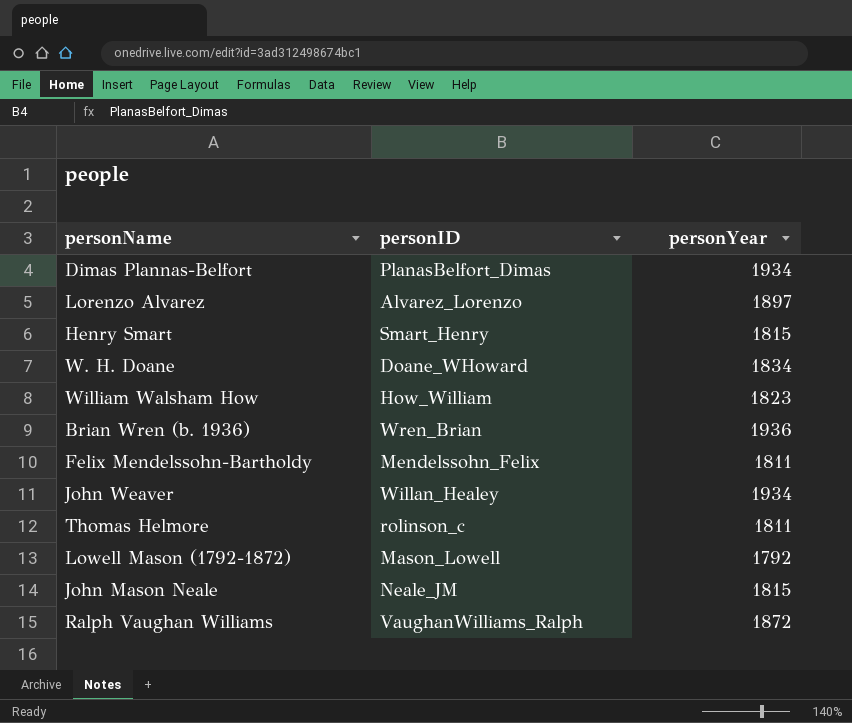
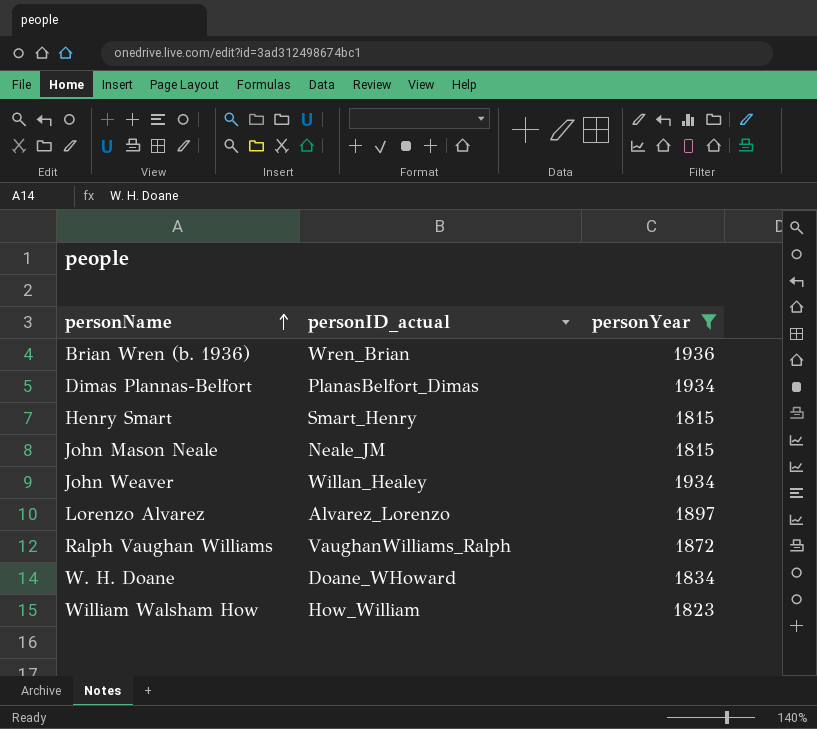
filter: none -> personYear >= 1815
row order: none -> personName ascending
column name: personID -> personID_actual

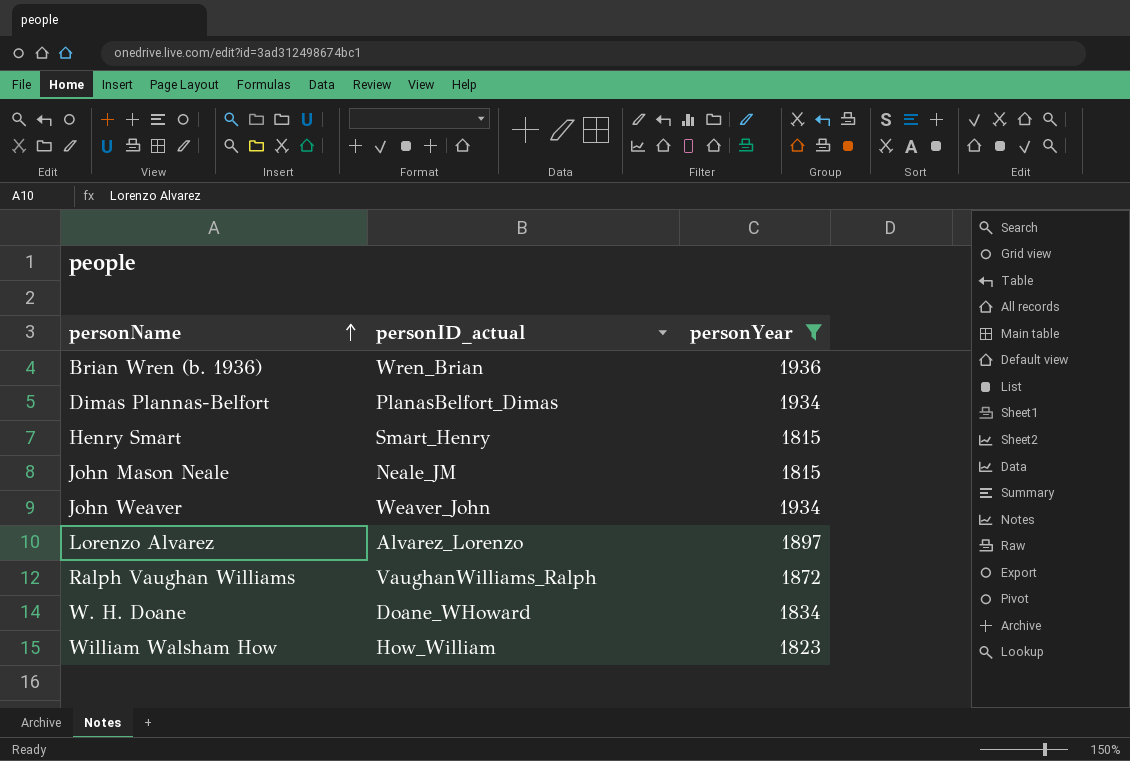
John Weaver | personID_actual: Willan_Healey -> Weaver_John

